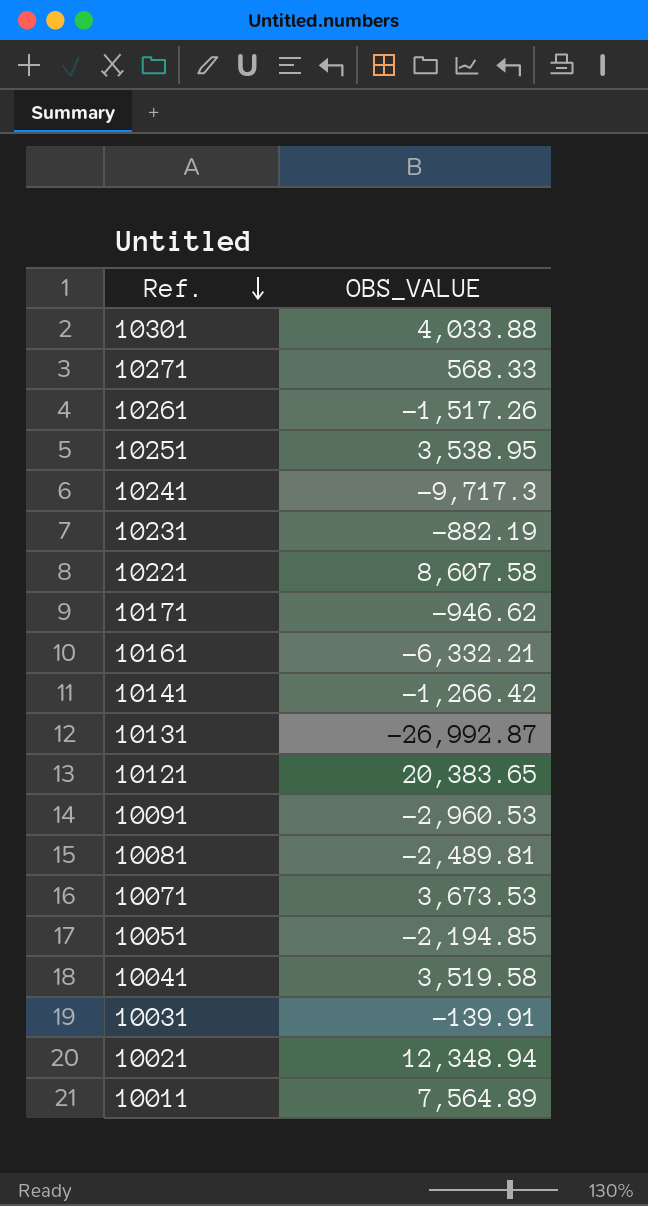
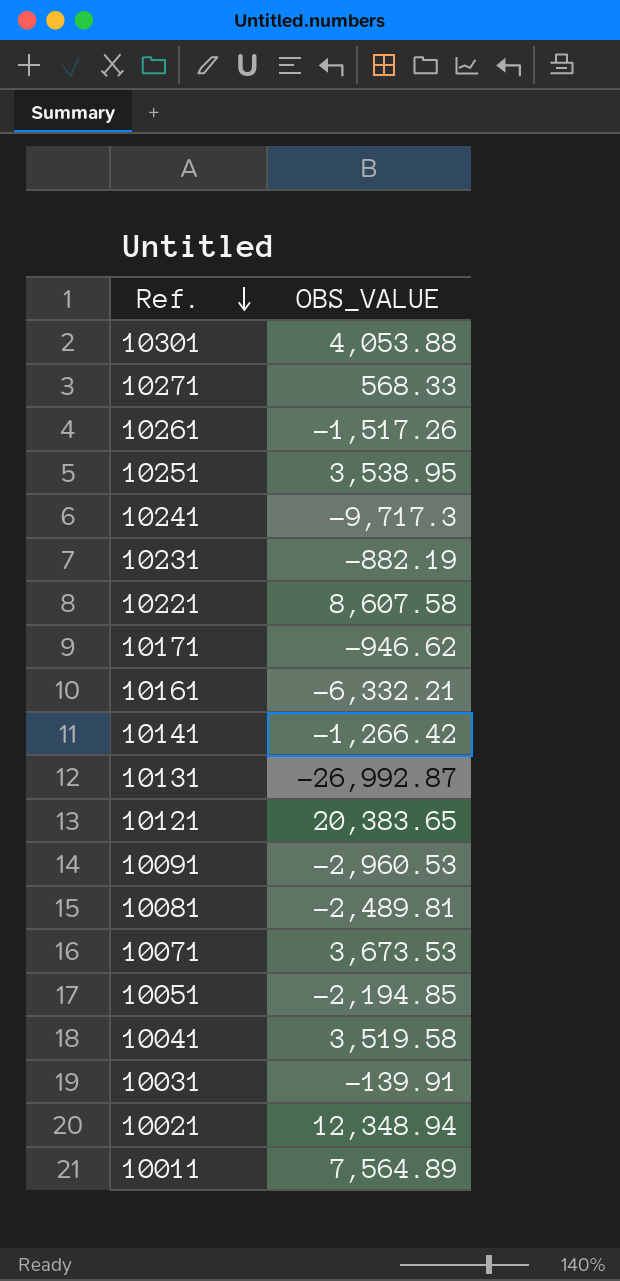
10301 | OBS_VALUE: 4,033.88 -> 4,053.88

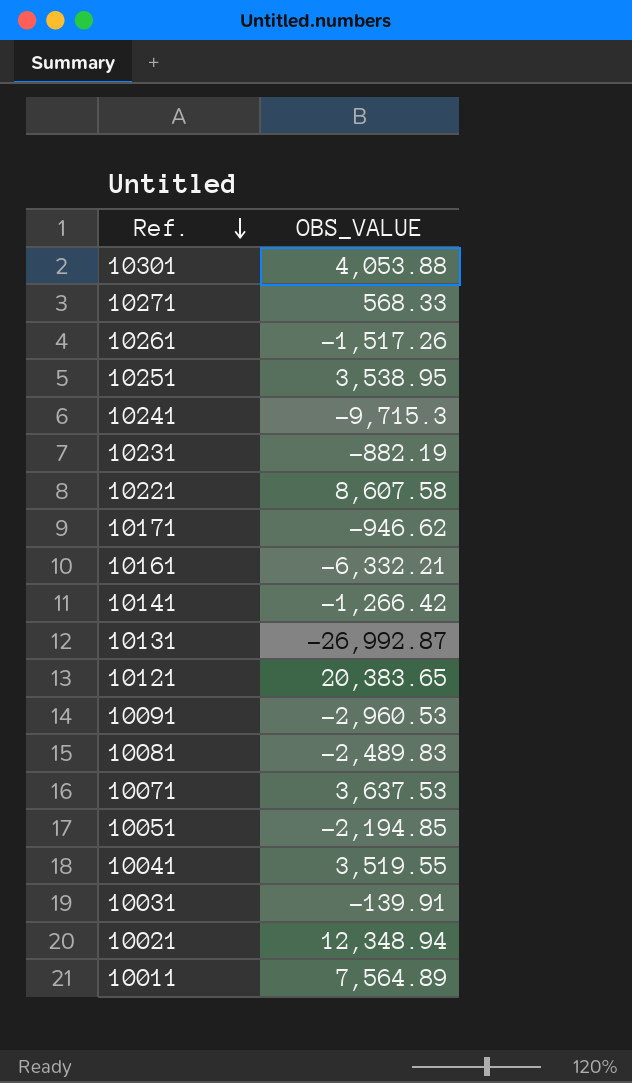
10241 | OBS_VALUE: -9,717.3 -> -9,715.3
10081 | OBS_VALUE: -2,489.81 -> -2,489.83
10071 | OBS_VALUE: 3,673.53 -> 3,637.53
10041 | OBS_VALUE: 3,519.58 -> 3,519.55

